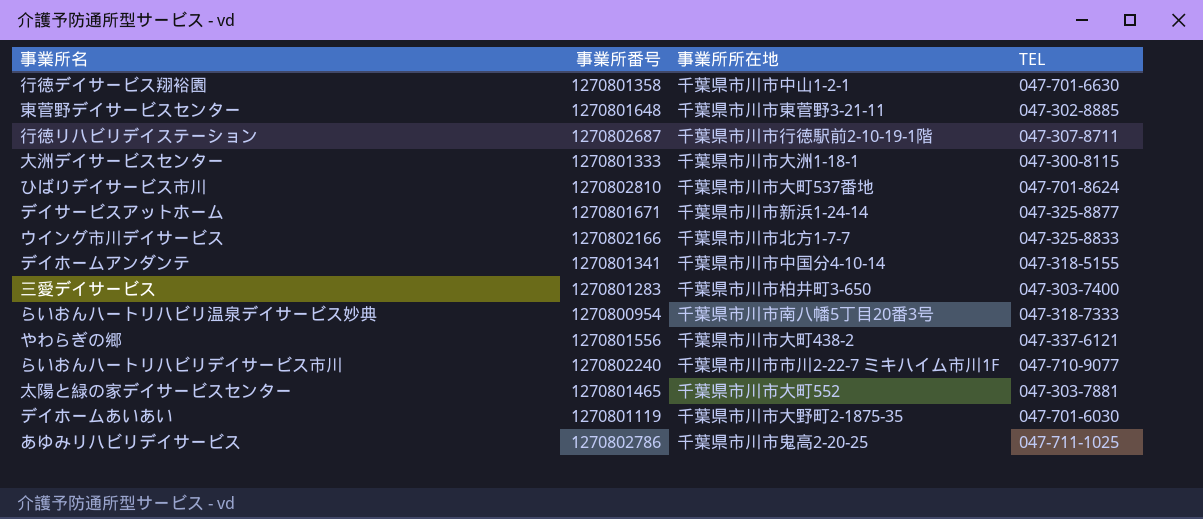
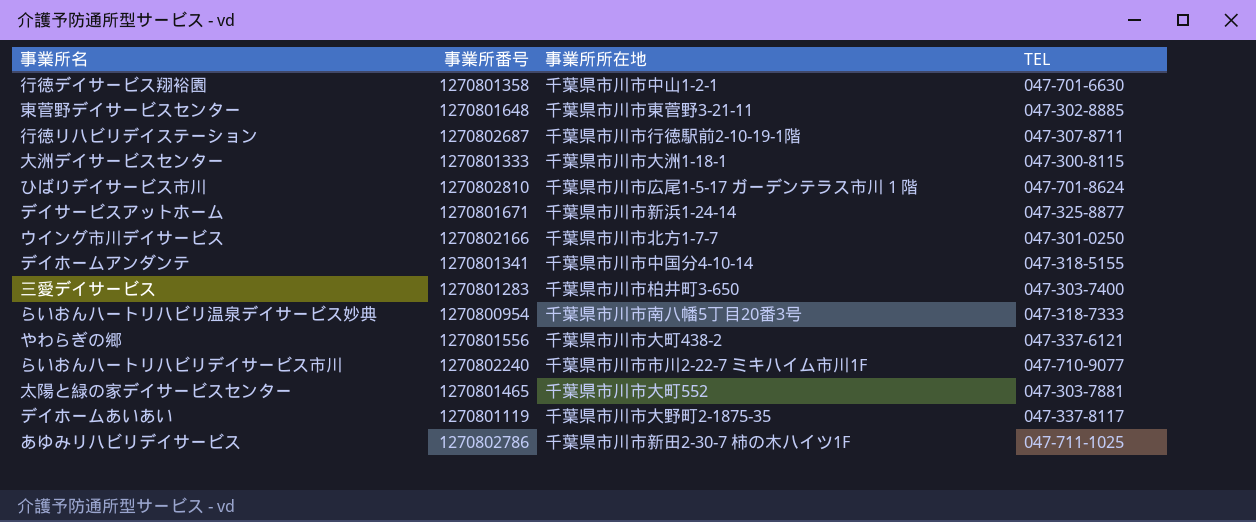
ひばりデイサービス市川 | 事業所所在地: 千葉県市川市大町537番地 -> 千葉県市川市広尾1-5-17 ガーデンテラス市川１階
ウイング市川デイサービス | TEL: 047-325-8833 -> 047-301-0250
デイホームあいあい | TEL: 047-701-6030 -> 047-337-8117
あゆみリハビリデイサービス | 事業所所在地: 千葉県市川市鬼高2-20-25 -> 千葉県市川市新田2-30-7 柿の木ハイツ1F

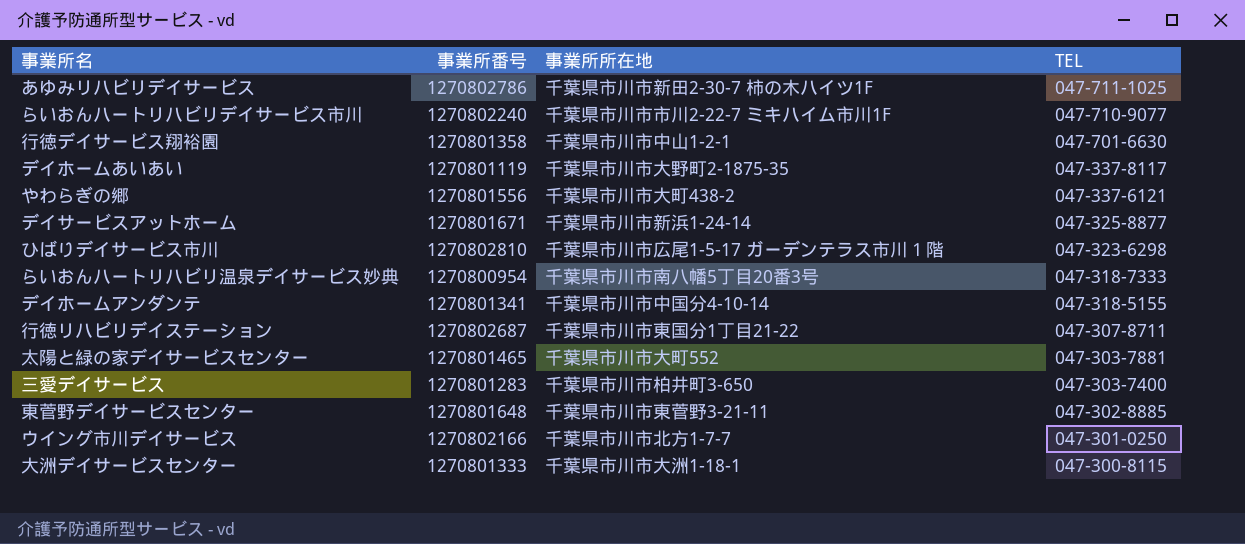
row order: none -> TEL descending
ひばりデイサービス市川 | TEL: 047-701-8624 -> 047-323-6298
行徳リハビリデイステーション | 事業所所在地: 千葉県市川市行徳駅前2-10-19-1階 -> 千葉県市川市東国分1丁目21-22

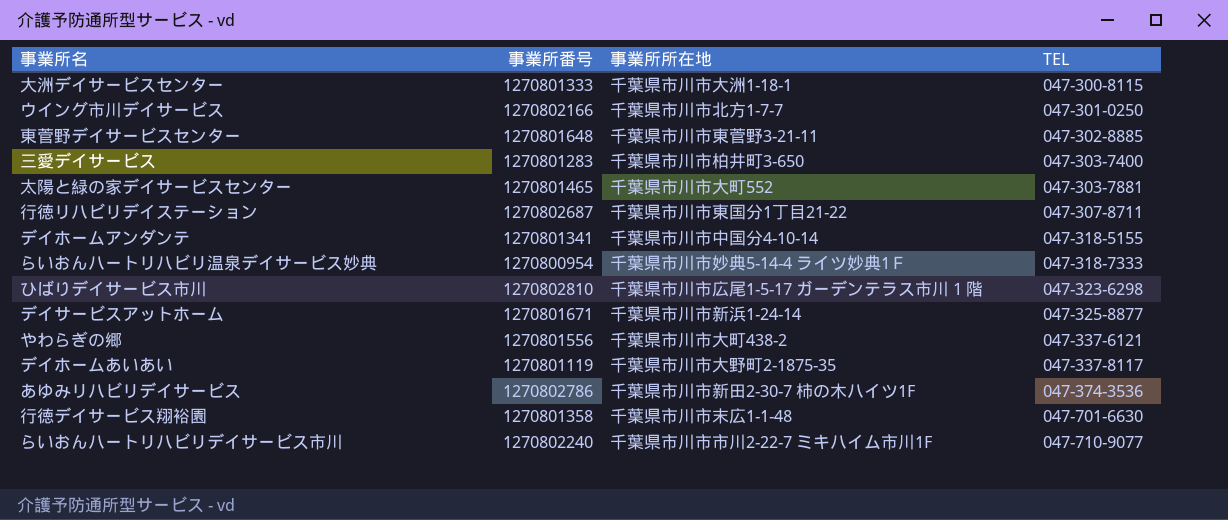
row order: TEL descending -> TEL ascending
らいおんハートリハビリ温泉デイサービス妙典 | 事業所所在地: 千葉県市川市南八幡5丁目20番3号 -> 千葉県市川市妙典5-14-4 ライツ妙典1Ｆ
あゆみリハビリデイサービス | TEL: 047-711-1025 -> 047-374-3536
行徳デイサービス翔裕園 | 事業所所在地: 千葉県市川市中山1-2-1 -> 千葉県市川市末広1-1-48

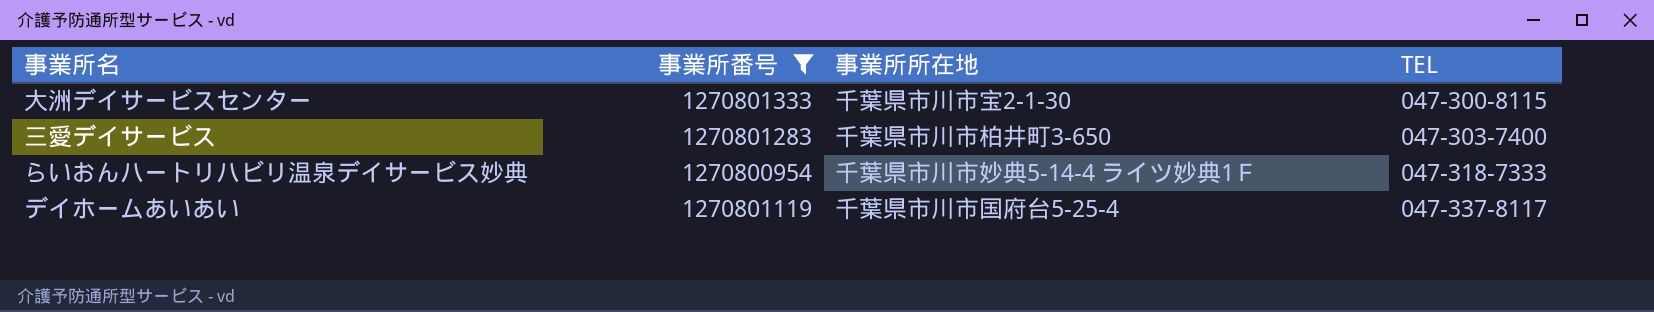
filter: none -> 事業所番号 <= 1270801333
大洲デイサービスセンター | 事業所所在地: 千葉県市川市大洲1-18-1 -> 千葉県市川市宝2-1-30
デイホームあいあい | 事業所所在地: 千葉県市川市大野町2-1875-35 -> 千葉県市川市国府台5-25-4

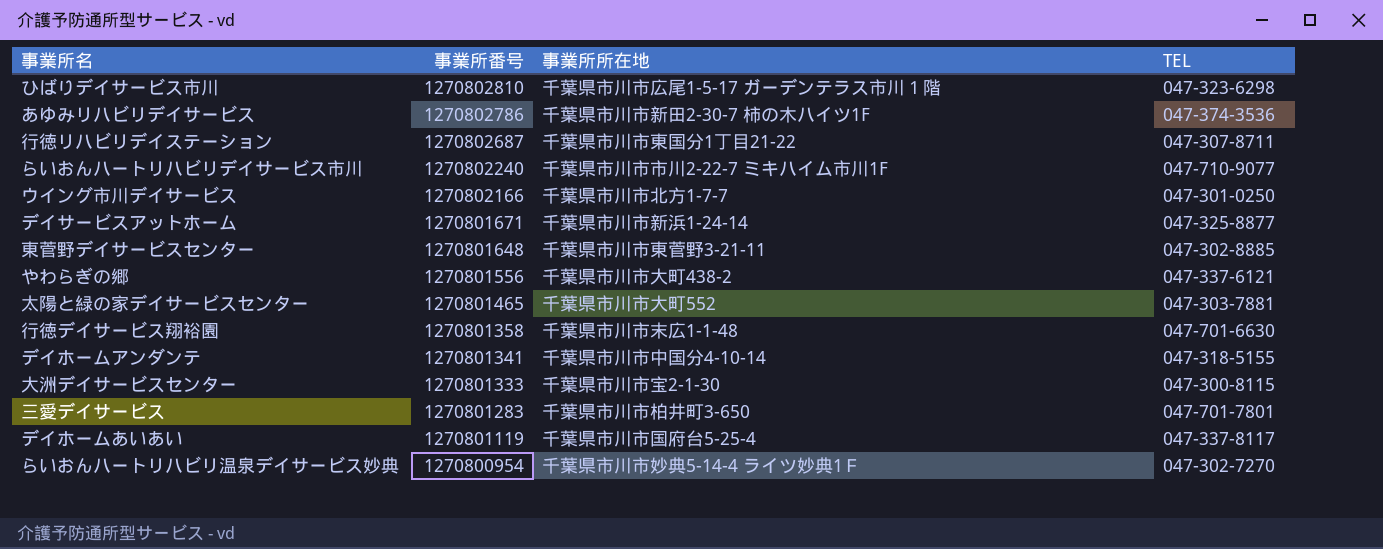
filter: 事業所番号 <= 1270801333 -> none
row order: TEL ascending -> 事業所番号 descending
三愛デイサービス | TEL: 047-303-7400 -> 047-701-7801
らいおんハートリハビリ温泉デイサービス妙典 | TEL: 047-318-7333 -> 047-302-7270

